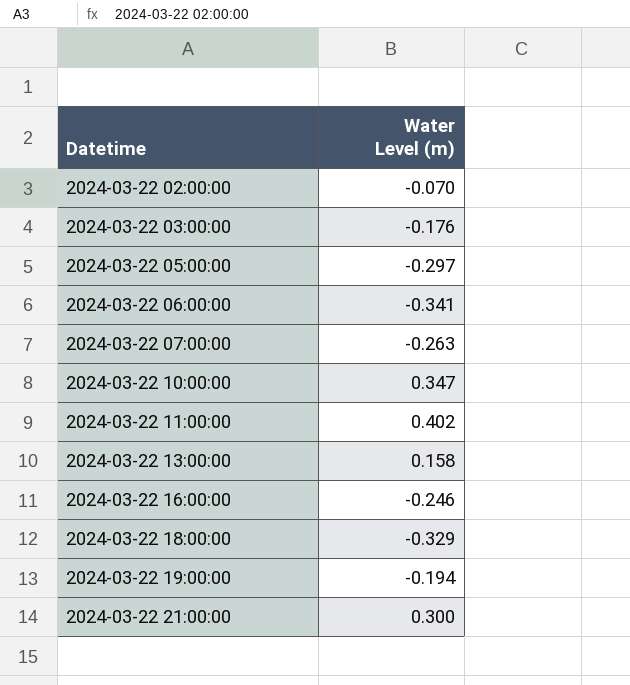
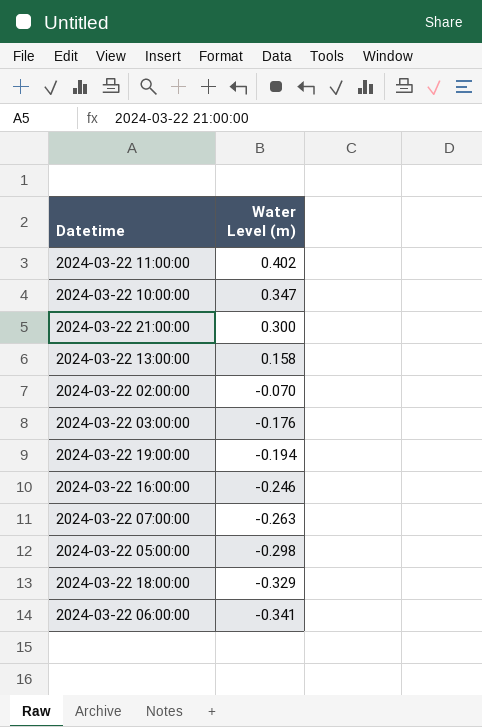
row order: Datetime ascending -> Water Level (m) descending
2024-03-22 05:00:00 | Water Level (m): -0.297 -> -0.298

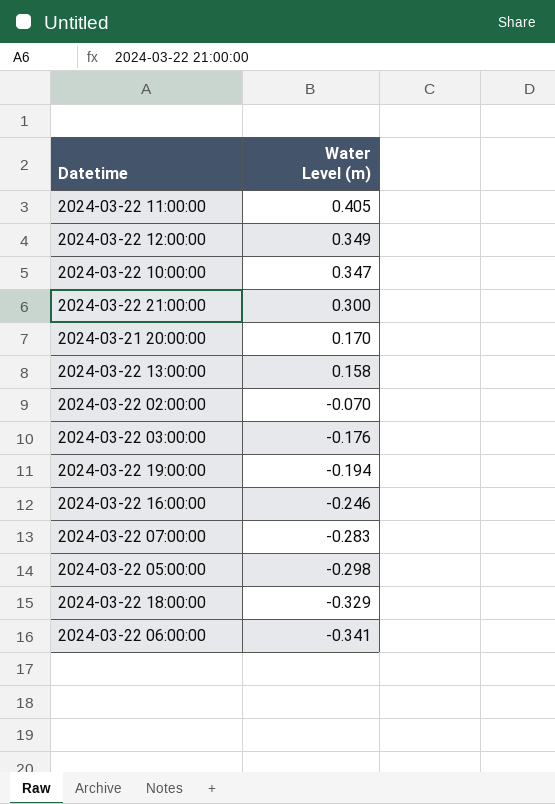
2024-03-22 11:00:00 | Water Level (m): 0.402 -> 0.405
row 2024-03-22 12:00:00: none -> 0.349
row 2024-03-21 20:00:00: none -> 0.170
2024-03-22 07:00:00 | Water Level (m): -0.263 -> -0.283

